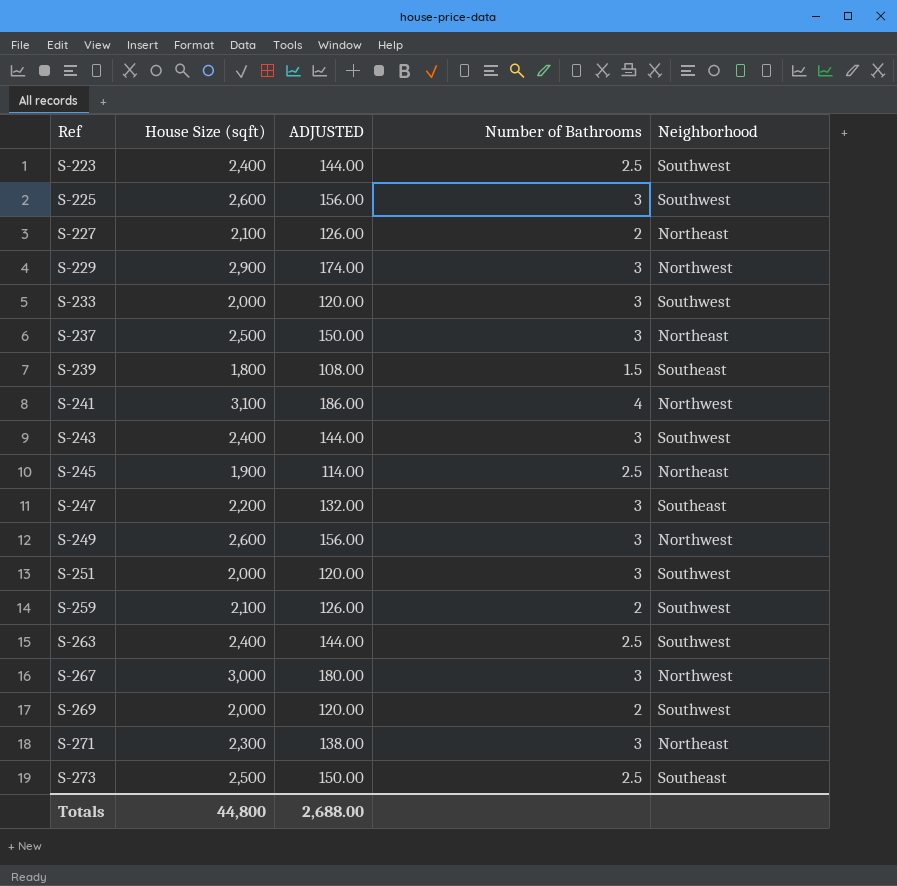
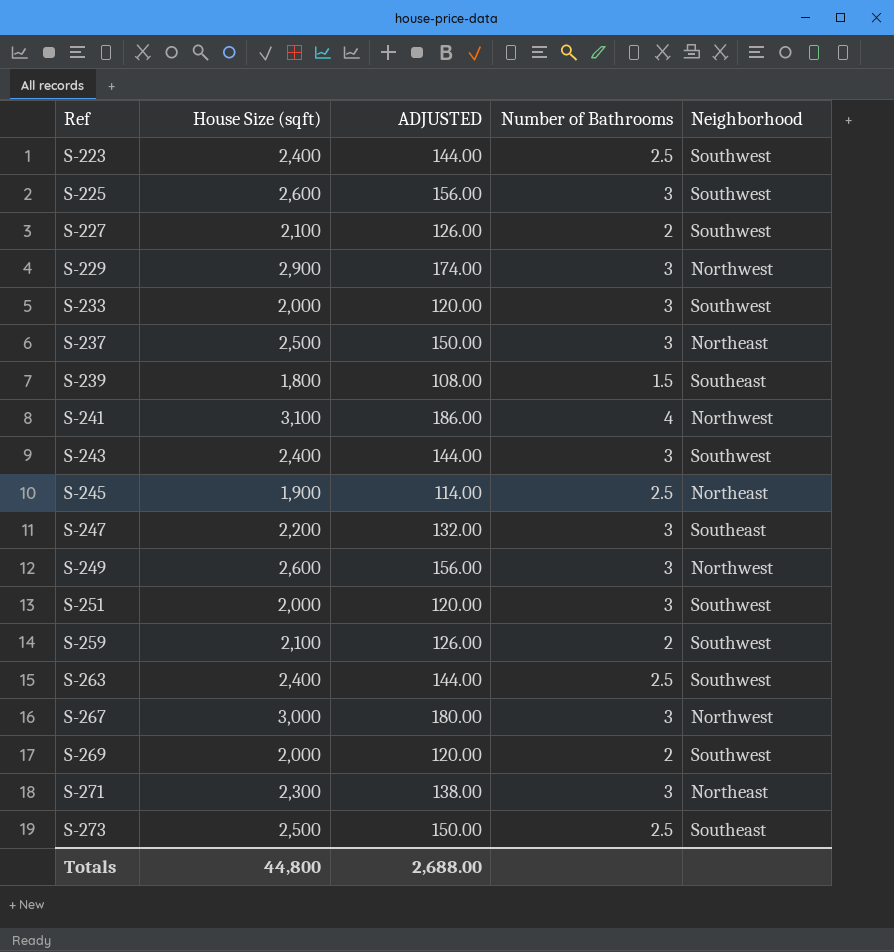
S-227 | Neighborhood: Northeast -> Southwest

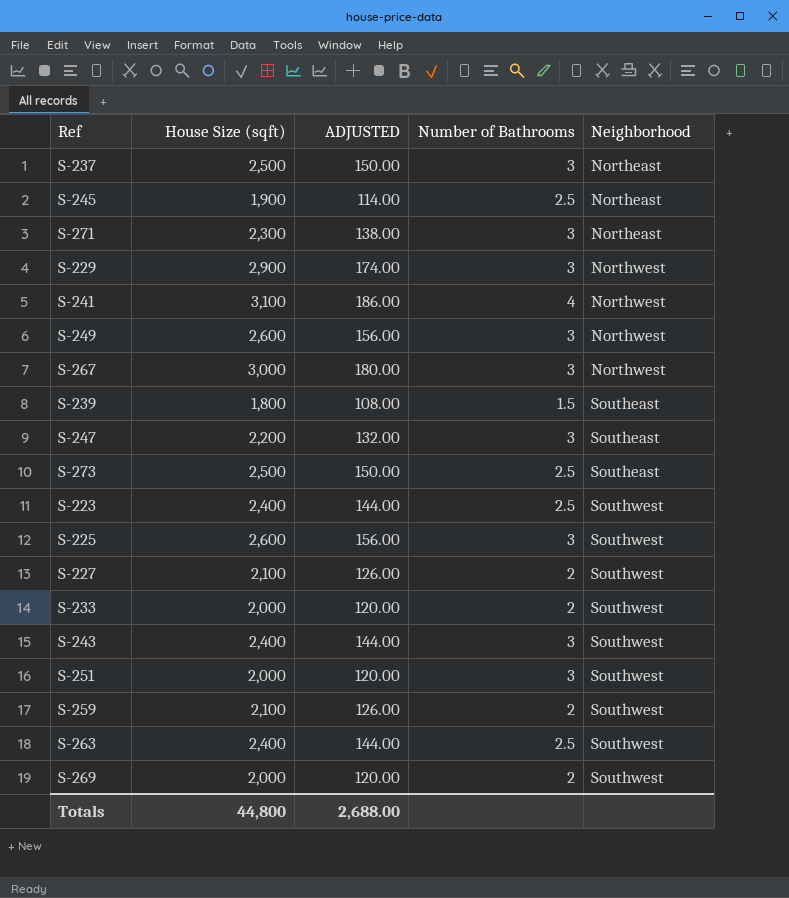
row order: Ref ascending -> Neighborhood ascending
S-233 | Number of Bathrooms: 3 -> 2

